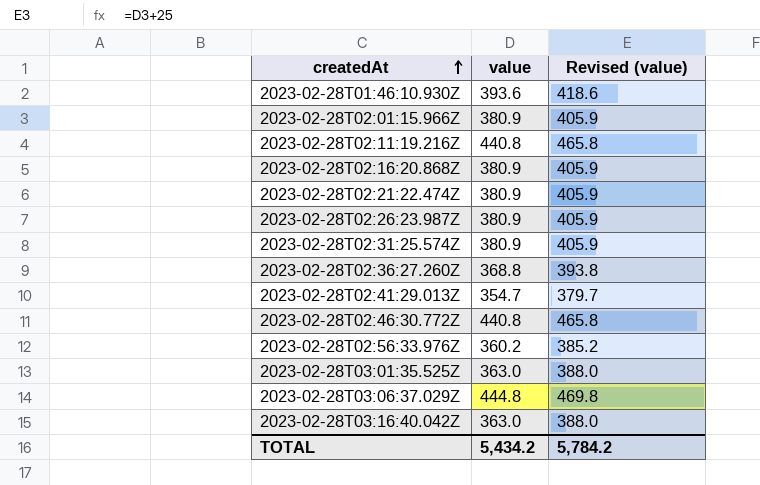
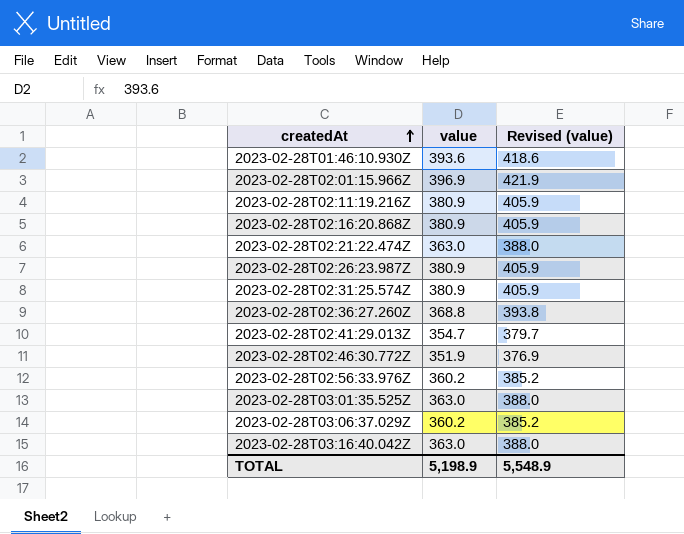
2023-02-28T02:01:15.966Z | value: 380.9 -> 396.9
2023-02-28T02:01:15.966Z | Revised (value): 405.9 -> 421.9
2023-02-28T02:11:19.216Z | value: 440.8 -> 380.9
2023-02-28T02:11:19.216Z | Revised (value): 465.8 -> 405.9
2023-02-28T02:21:22.474Z | value: 380.9 -> 363.0
2023-02-28T02:21:22.474Z | Revised (value): 405.9 -> 388.0
2023-02-28T02:46:30.772Z | value: 440.8 -> 351.9
2023-02-28T02:46:30.772Z | Revised (value): 465.8 -> 376.9
2023-02-28T03:06:37.029Z | value: 444.8 -> 360.2
2023-02-28T03:06:37.029Z | Revised (value): 469.8 -> 385.2
TOTAL | value: 5,434.2 -> 5,198.9
TOTAL | Revised (value): 5,784.2 -> 5,548.9

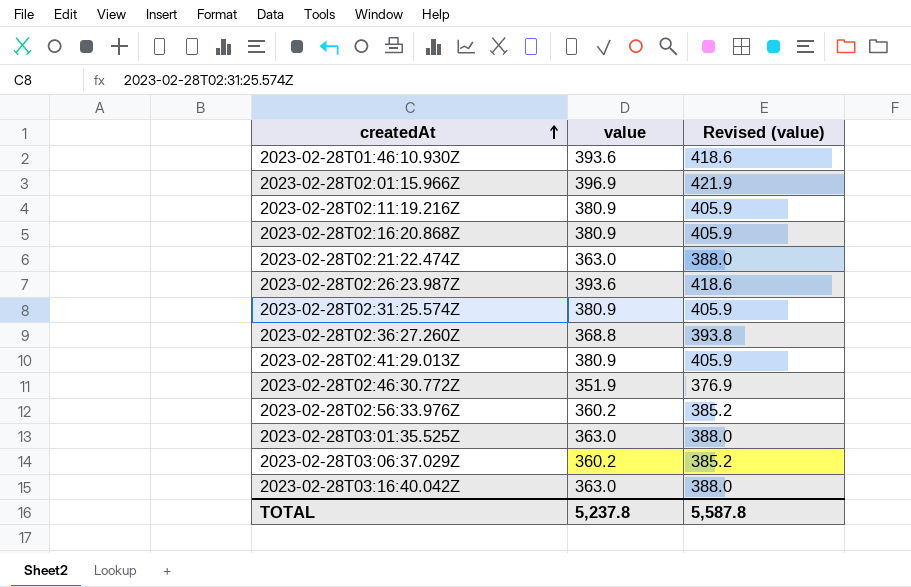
2023-02-28T02:26:23.987Z | value: 380.9 -> 393.6
2023-02-28T02:26:23.987Z | Revised (value): 405.9 -> 418.6
2023-02-28T02:41:29.013Z | value: 354.7 -> 380.9
2023-02-28T02:41:29.013Z | Revised (value): 379.7 -> 405.9
TOTAL | value: 5,198.9 -> 5,237.8
TOTAL | Revised (value): 5,548.9 -> 5,587.8

